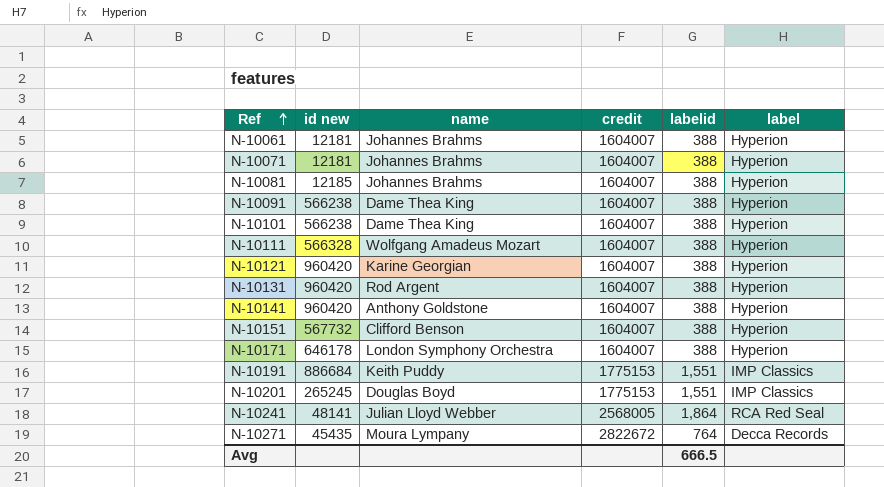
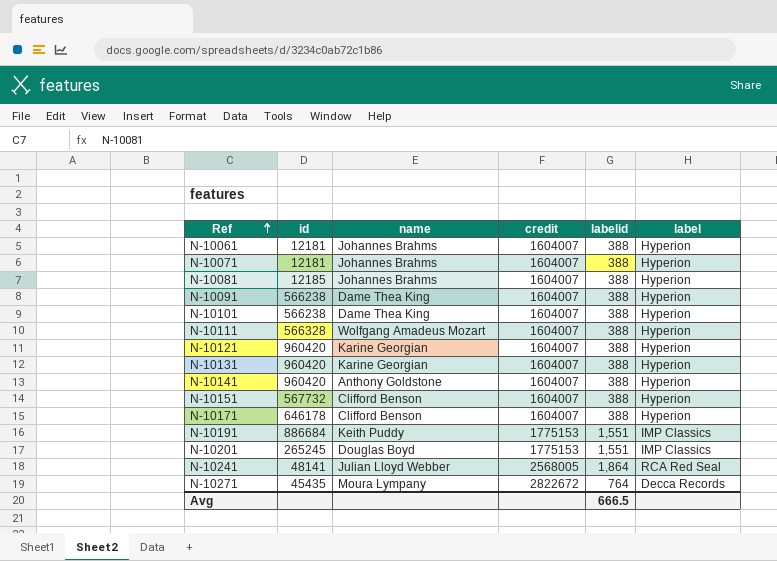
column name: id new -> id
N-10131 | name: Rod Argent -> Karine Georgian
N-10171 | name: London Symphony Orchestra -> Clifford Benson

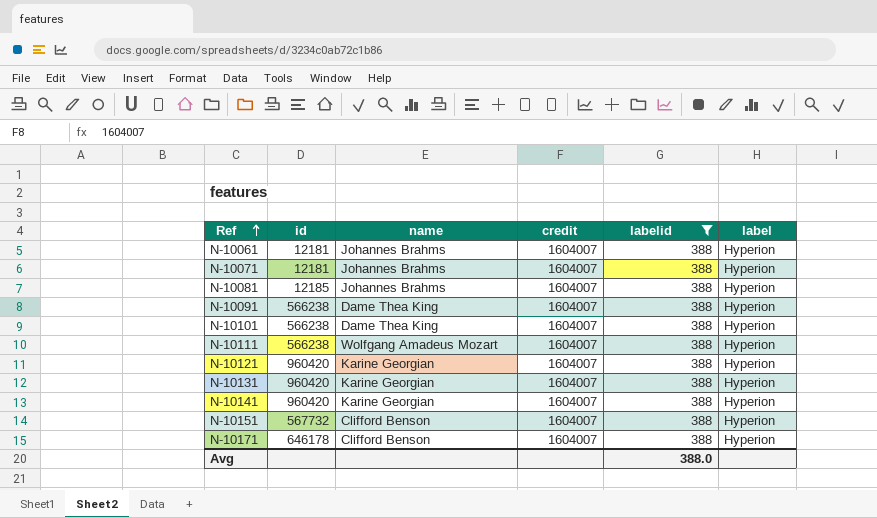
filter: none -> labelid = 388
N-10111 | id: 566328 -> 566238
N-10141 | name: Anthony Goldstone -> Karine Georgian
Avg | labelid: 666.5 -> 388.0

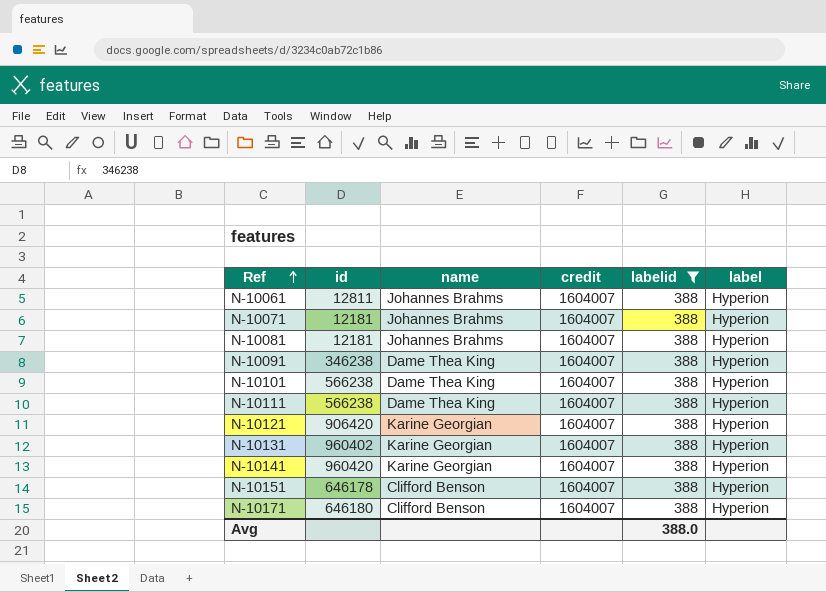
N-10061 | id: 12181 -> 12811
N-10081 | id: 12185 -> 12181
N-10091 | id: 566238 -> 346238
N-10111 | name: Wolfgang Amadeus Mozart -> Dame Thea King
N-10121 | id: 960420 -> 906420
N-10131 | id: 960420 -> 960402
N-10151 | id: 567732 -> 646178
N-10171 | id: 646178 -> 646180

